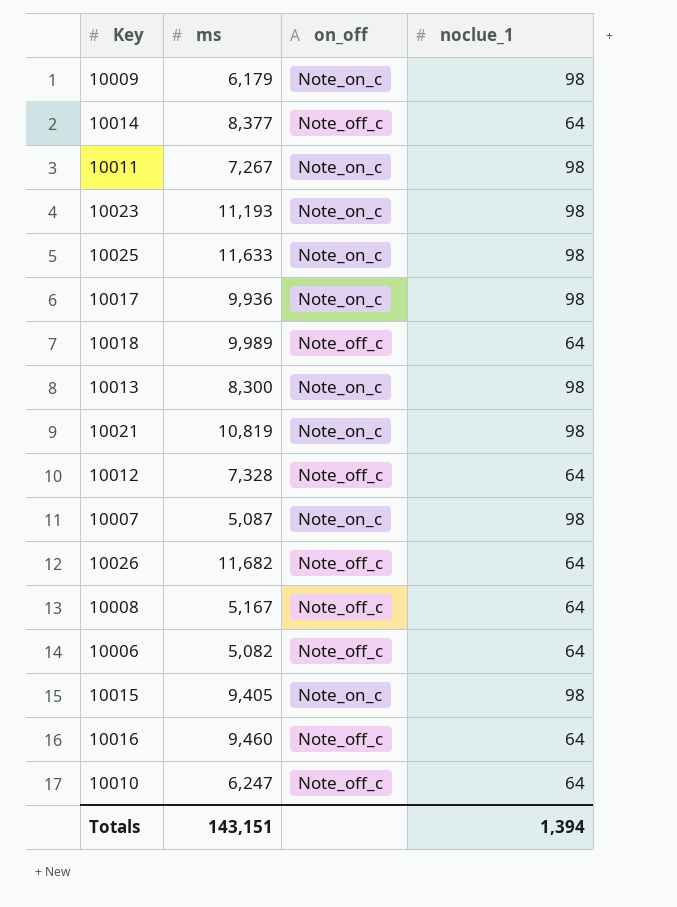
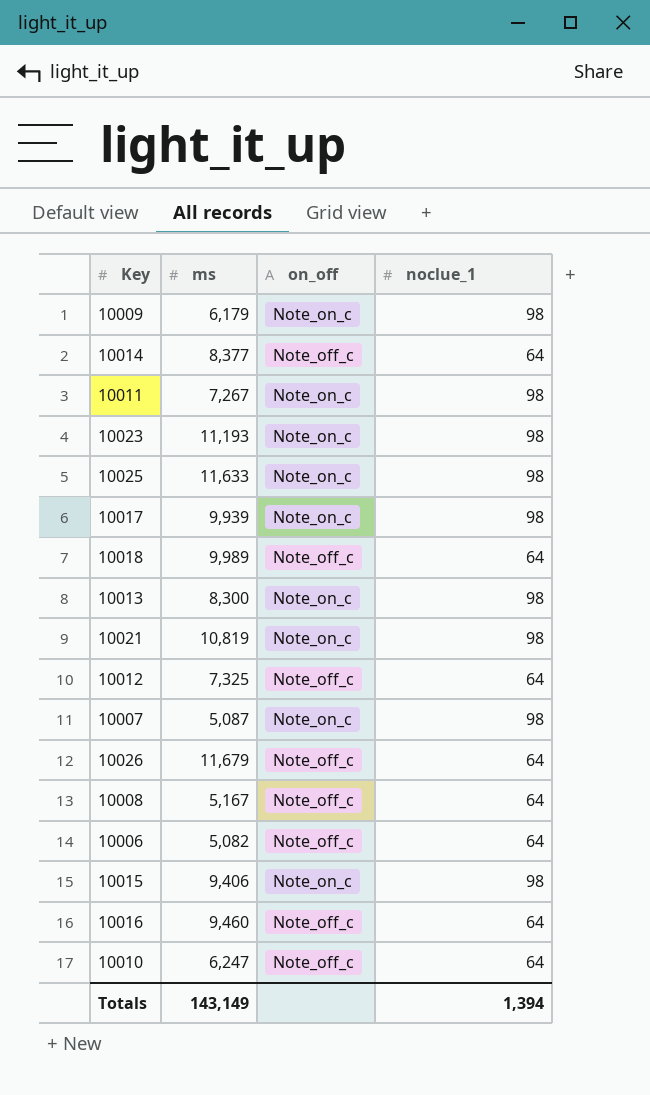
10017 | ms: 9,936 -> 9,939
10012 | ms: 7,328 -> 7,325
10026 | ms: 11,682 -> 11,679
10015 | ms: 9,405 -> 9,406
Totals | ms: 143,151 -> 143,149

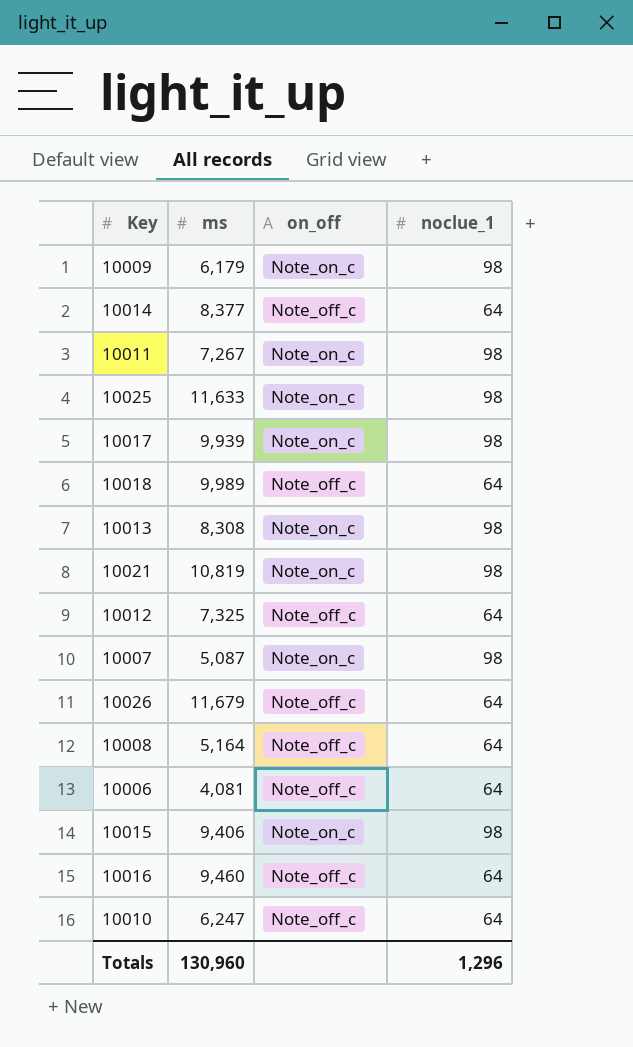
row 10023: 11,193 | Note_on_c | 98 -> none
10013 | ms: 8,300 -> 8,308
10008 | ms: 5,167 -> 5,164
10006 | ms: 5,082 -> 4,081
Totals | ms: 143,149 -> 130,960
Totals | noclue_1: 1,394 -> 1,296

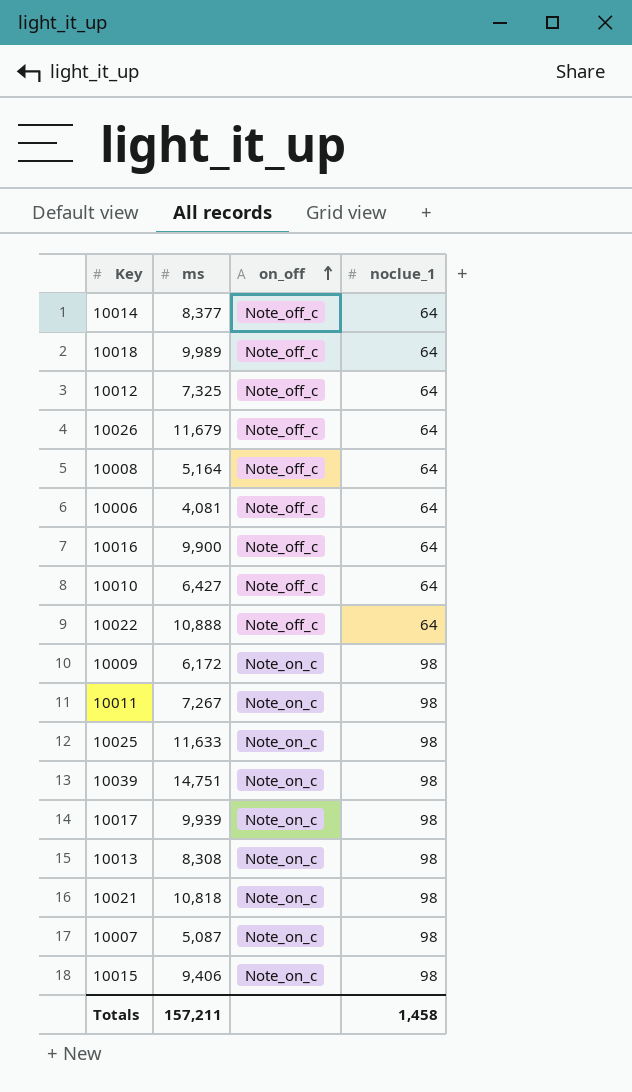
row order: none -> on_off ascending
10016 | ms: 9,460 -> 9,900
10010 | ms: 6,247 -> 6,427
row 10022: none -> 10,888 | Note_off_c | 64
10009 | ms: 6,179 -> 6,172
row 10039: none -> 14,751 | Note_on_c | 98
10021 | ms: 10,819 -> 10,818
Totals | ms: 130,960 -> 157,211
Totals | noclue_1: 1,296 -> 1,458

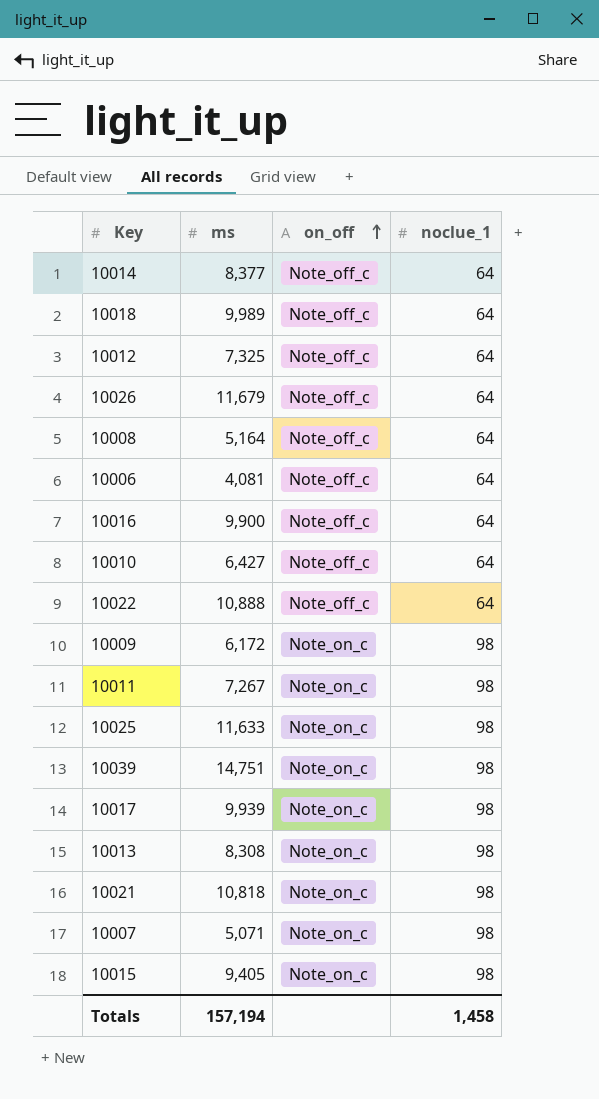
10007 | ms: 5,087 -> 5,071
10015 | ms: 9,406 -> 9,405
Totals | ms: 157,211 -> 157,194

